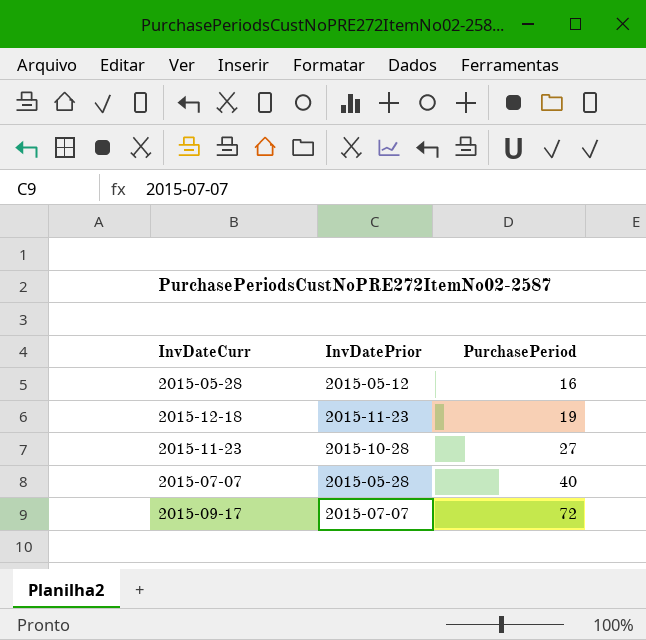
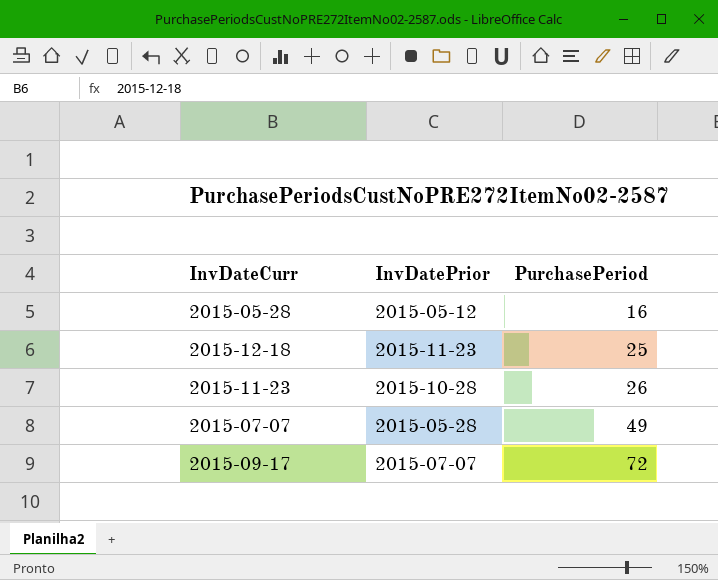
2015-12-18 | PurchasePeriod: 19 -> 25
2015-11-23 | PurchasePeriod: 27 -> 26
2015-07-07 | PurchasePeriod: 40 -> 49

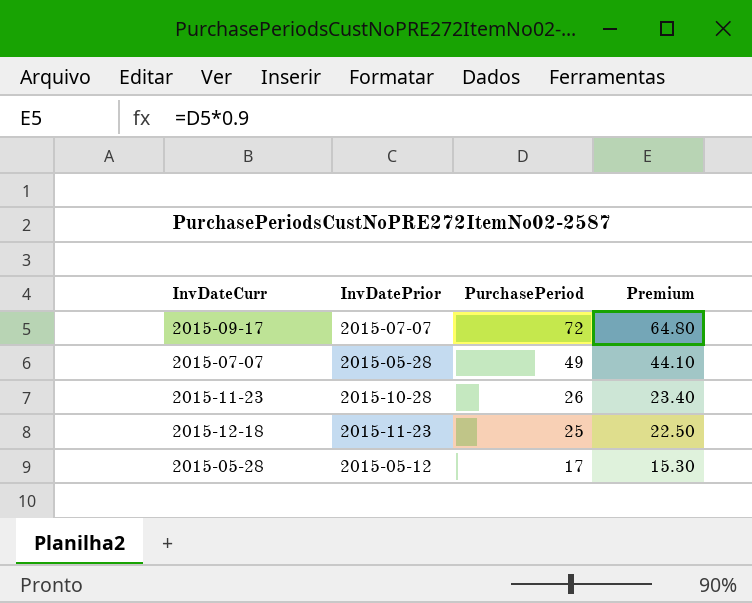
row order: PurchasePeriod ascending -> PurchasePeriod descending
column Premium | formula: none -> [PurchasePeriod] * 0.9
2015-05-28 | PurchasePeriod: 16 -> 17

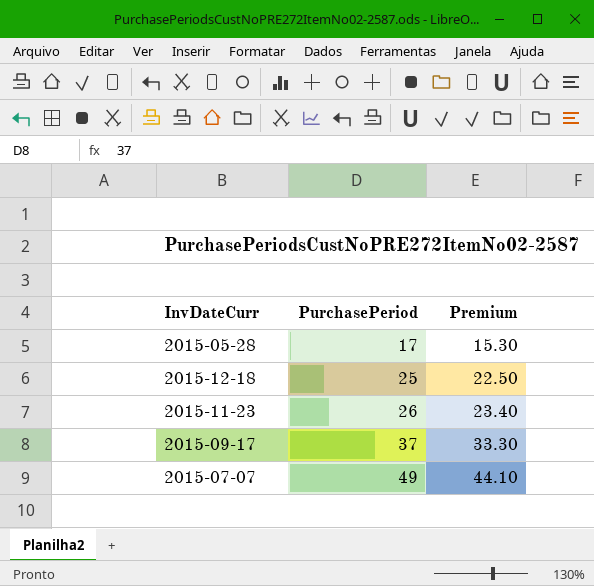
row order: PurchasePeriod descending -> PurchasePeriod ascending
column InvDatePrior | position: 2 -> none
2015-09-17 | PurchasePeriod: 72 -> 37
2015-09-17 | Premium: 64.80 -> 33.30

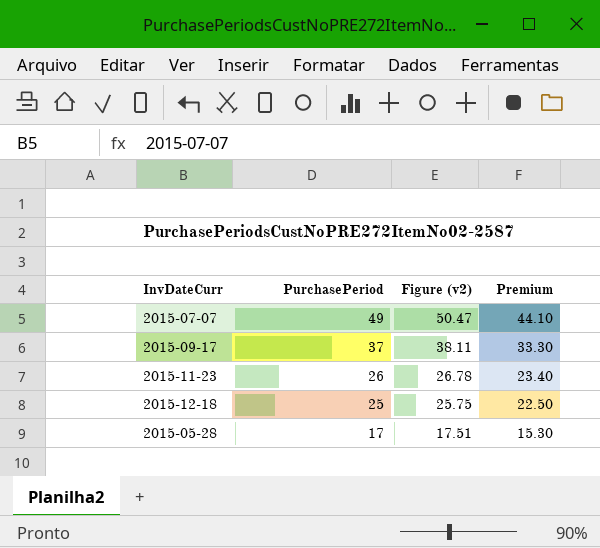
row order: PurchasePeriod ascending -> PurchasePeriod descending
column Figure (v2) | formula: none -> [PurchasePeriod] * 1.03

